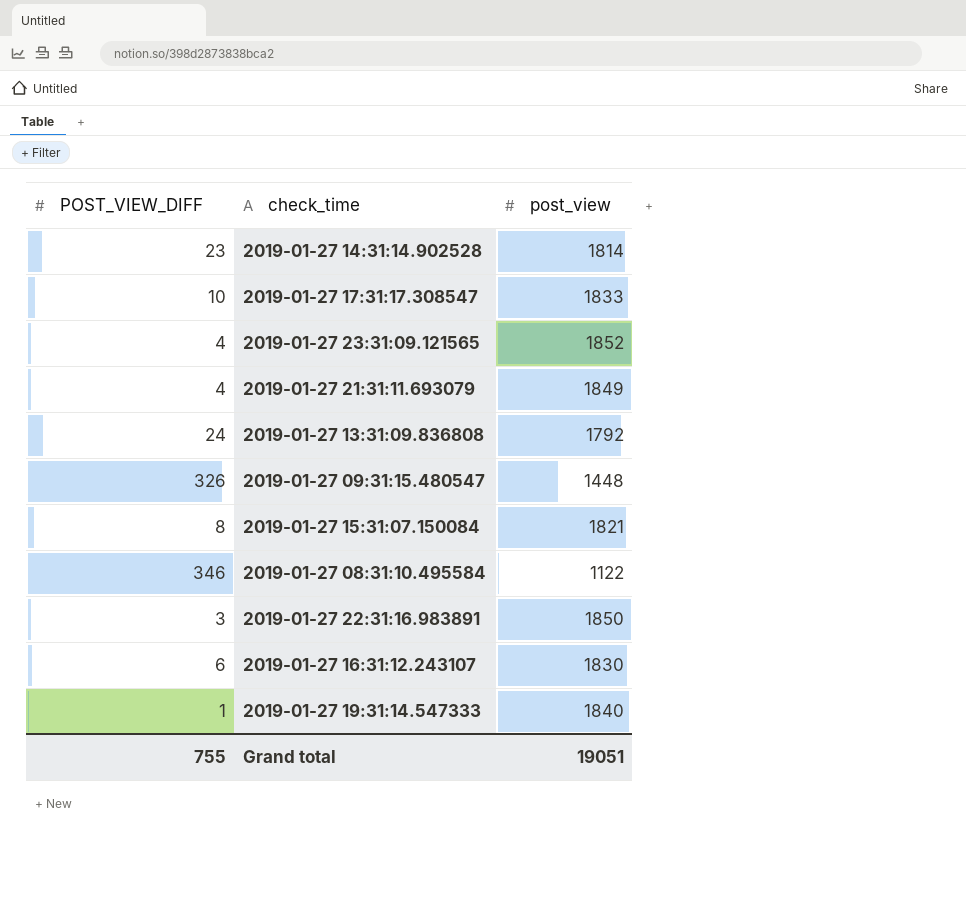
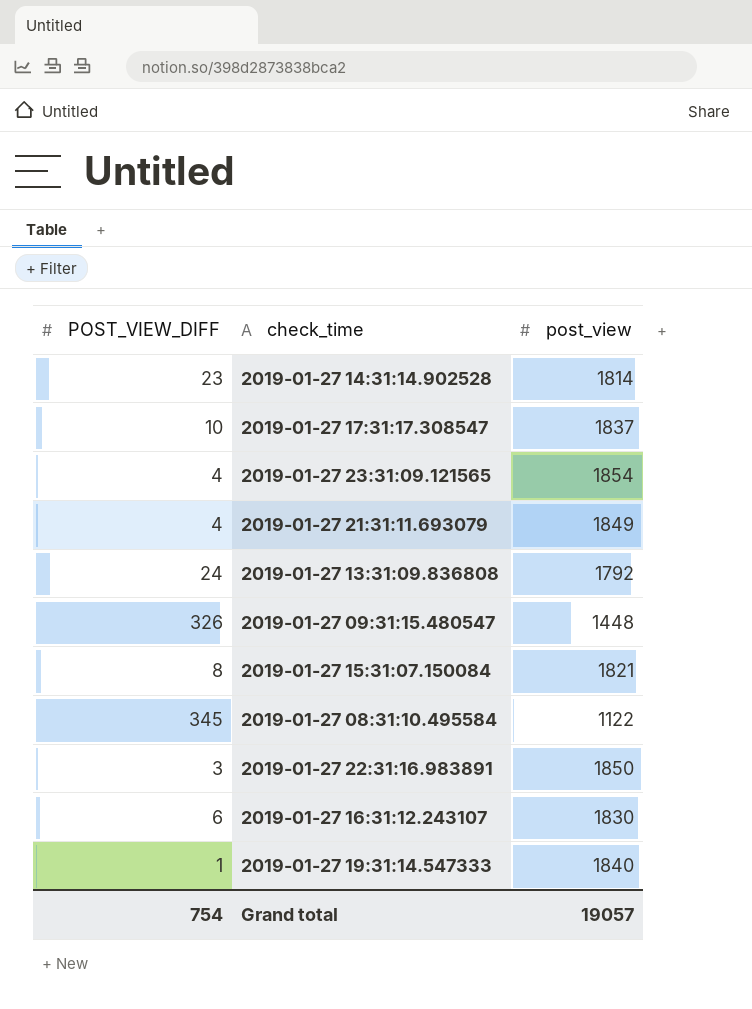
2019-01-27 17:31:17.308547 | post_view: 1833 -> 1837
2019-01-27 23:31:09.121565 | post_view: 1852 -> 1854
2019-01-27 08:31:10.495584 | POST_VIEW_DIFF: 346 -> 345
Grand total | POST_VIEW_DIFF: 755 -> 754
Grand total | post_view: 19051 -> 19057

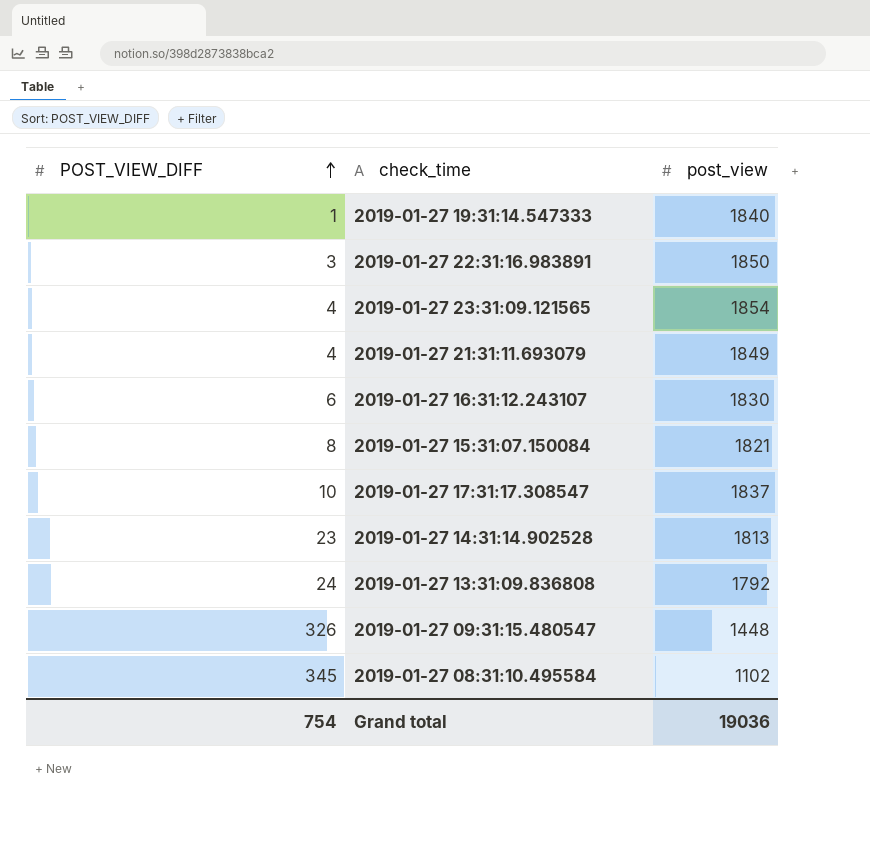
row order: none -> POST_VIEW_DIFF ascending
2019-01-27 14:31:14.902528 | post_view: 1814 -> 1813
2019-01-27 08:31:10.495584 | post_view: 1122 -> 1102
Grand total | post_view: 19057 -> 19036

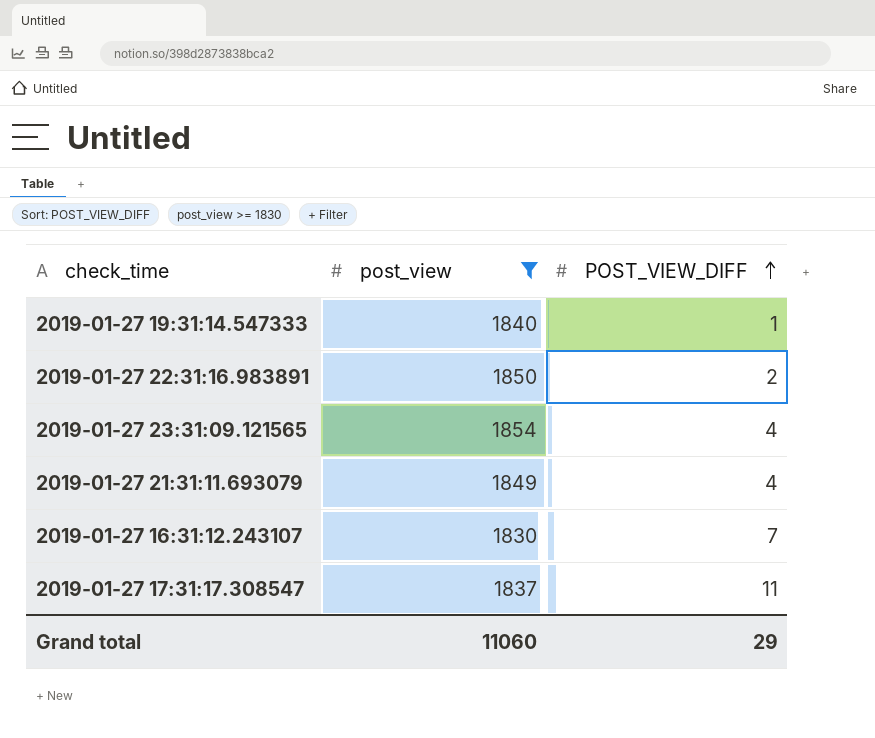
filter: none -> post_view >= 1830
column POST_VIEW_DIFF | position: 1 -> 3
2019-01-27 22:31:16.983891 | POST_VIEW_DIFF: 3 -> 2
2019-01-27 16:31:12.243107 | POST_VIEW_DIFF: 6 -> 7
2019-01-27 17:31:17.308547 | POST_VIEW_DIFF: 10 -> 11
Grand total | post_view: 19036 -> 11060
Grand total | POST_VIEW_DIFF: 754 -> 29

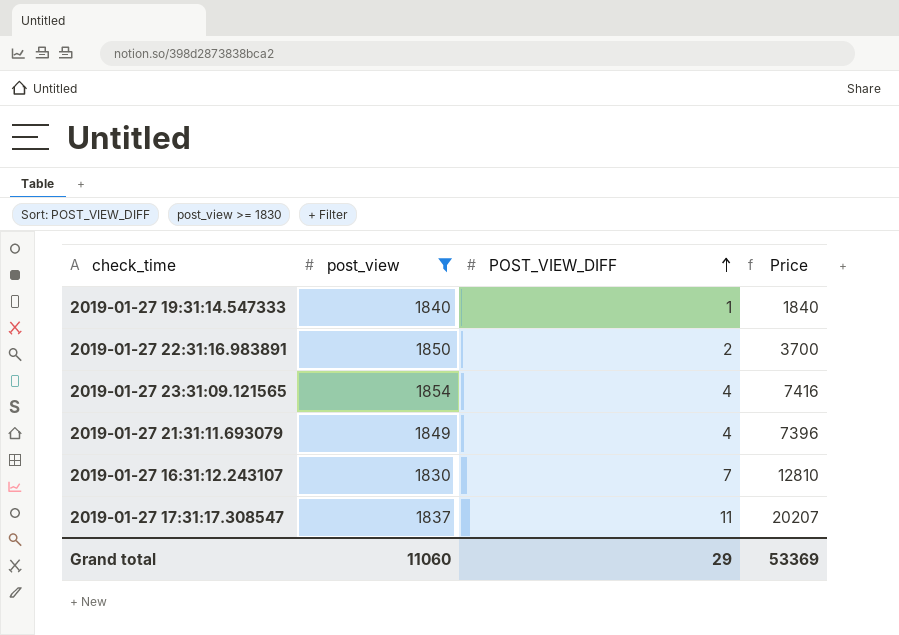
column Price | formula: none -> [post_view] * [POST_VIEW_DIFF]

